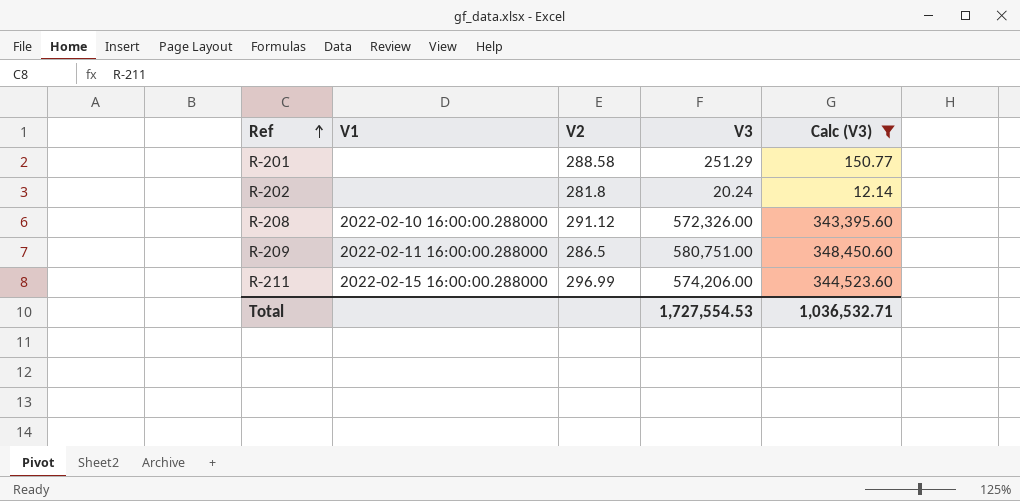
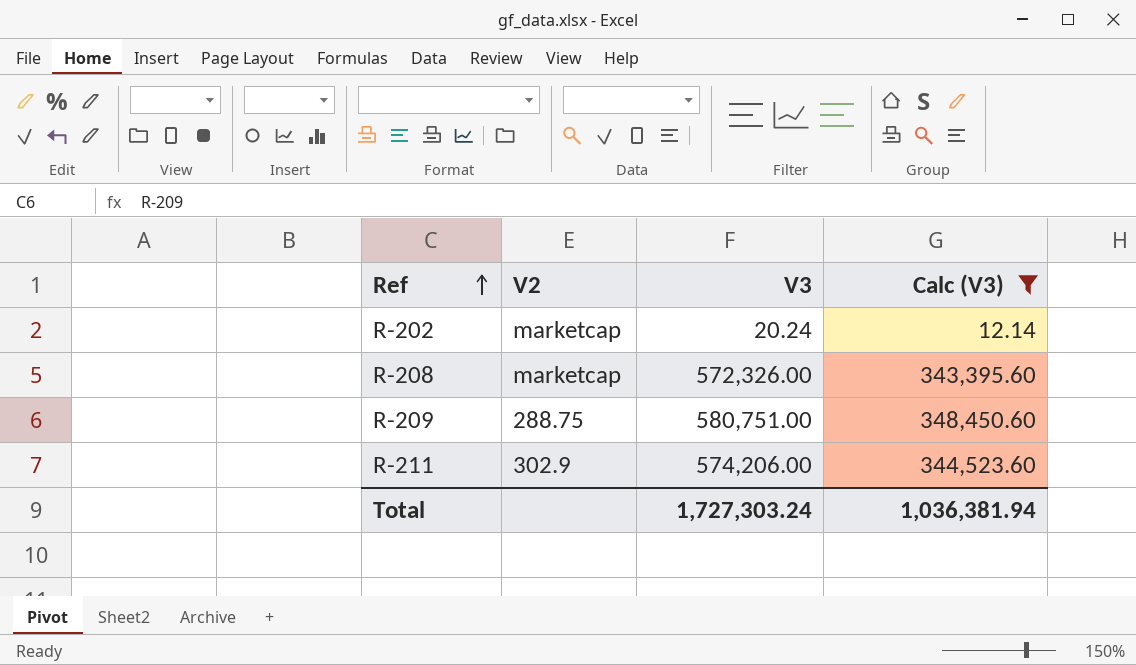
column V1 | position: 2 -> none
row R-201: none | 288.58 | 251.29 | 150.77 -> none
R-202 | V2: 281.8 -> marketcap
R-208 | V2: 291.12 -> marketcap
R-209 | V2: 286.5 -> 288.75
R-211 | V2: 296.99 -> 302.9
Total | V3: 1,727,554.53 -> 1,727,303.24
Total | Calc (V3): 1,036,532.71 -> 1,036,381.94

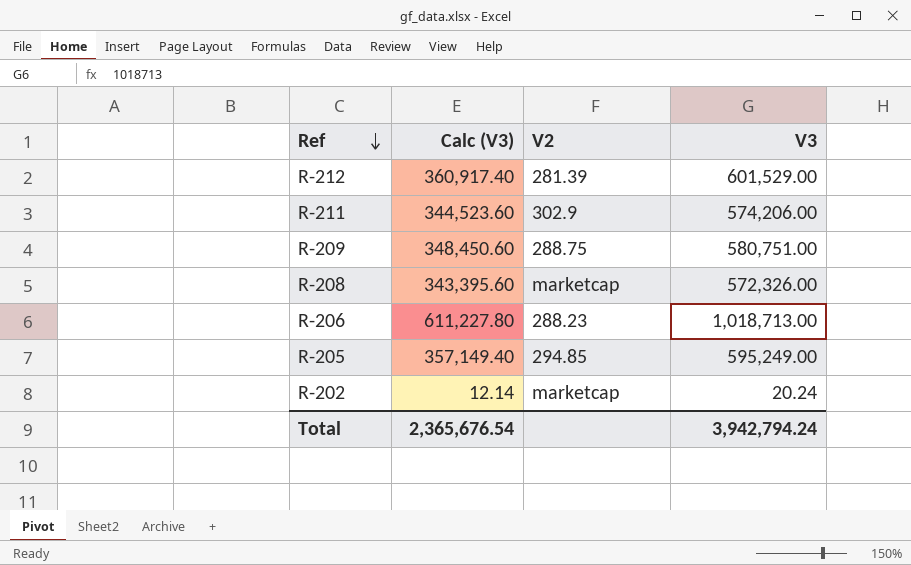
filter: Calc (V3) <= 348,450.60 -> none
row order: Ref ascending -> Ref descending
column Calc (V3) | position: 4 -> 2
Total | Calc (V3): 1,036,381.94 -> 2,365,676.54
Total | V3: 1,727,303.24 -> 3,942,794.24

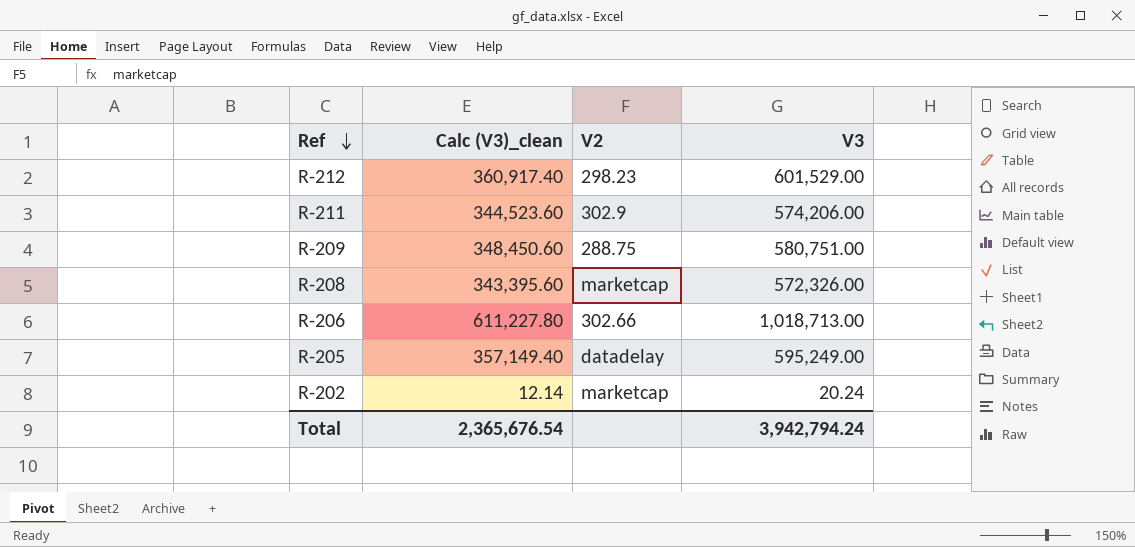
column name: Calc (V3) -> Calc (V3)_clean
R-212 | V2: 281.39 -> 298.23
R-206 | V2: 288.23 -> 302.66
R-205 | V2: 294.85 -> datadelay

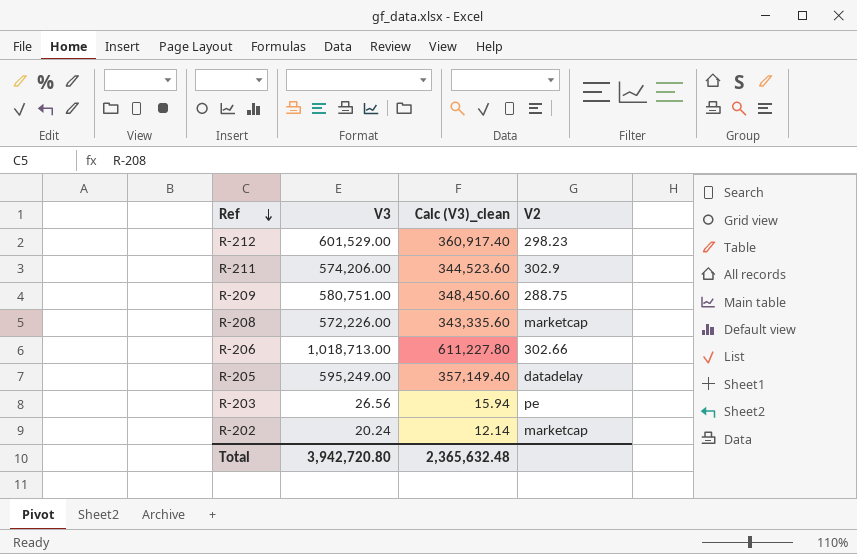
column V3 | position: 4 -> 2
R-208 | V3: 572,326.00 -> 572,226.00
R-208 | Calc (V3)_clean: 343,395.60 -> 343,335.60
row R-203: none -> 26.56 | 15.94 | pe
Total | V3: 3,942,794.24 -> 3,942,720.80
Total | Calc (V3)_clean: 2,365,676.54 -> 2,365,632.48

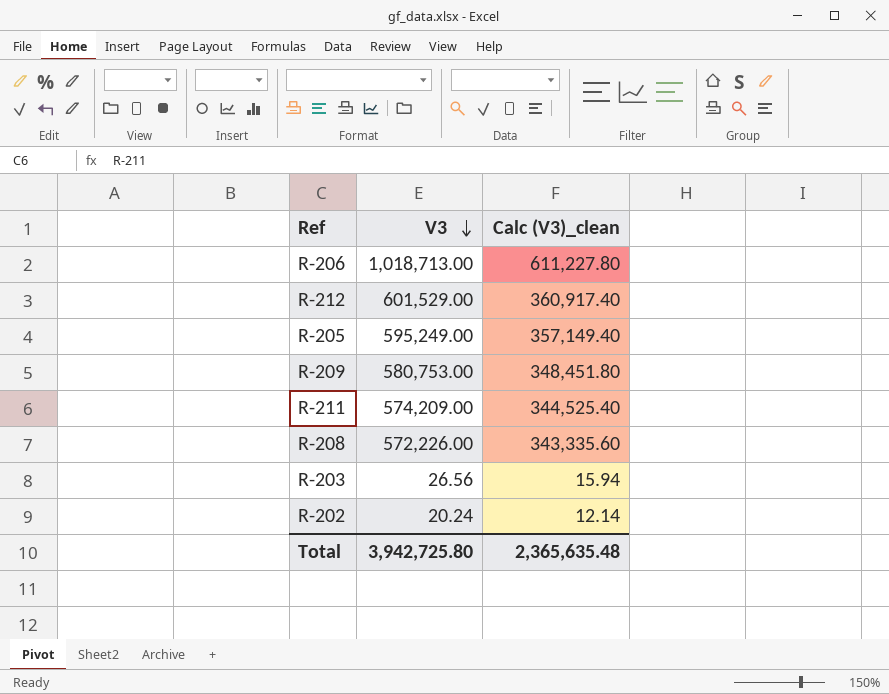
row order: Ref descending -> V3 descending
column V2 | position: 4 -> none
R-209 | V3: 580,751.00 -> 580,753.00
R-209 | Calc (V3)_clean: 348,450.60 -> 348,451.80
R-211 | V3: 574,206.00 -> 574,209.00
R-211 | Calc (V3)_clean: 344,523.60 -> 344,525.40
Total | V3: 3,942,720.80 -> 3,942,725.80
Total | Calc (V3)_clean: 2,365,632.48 -> 2,365,635.48

